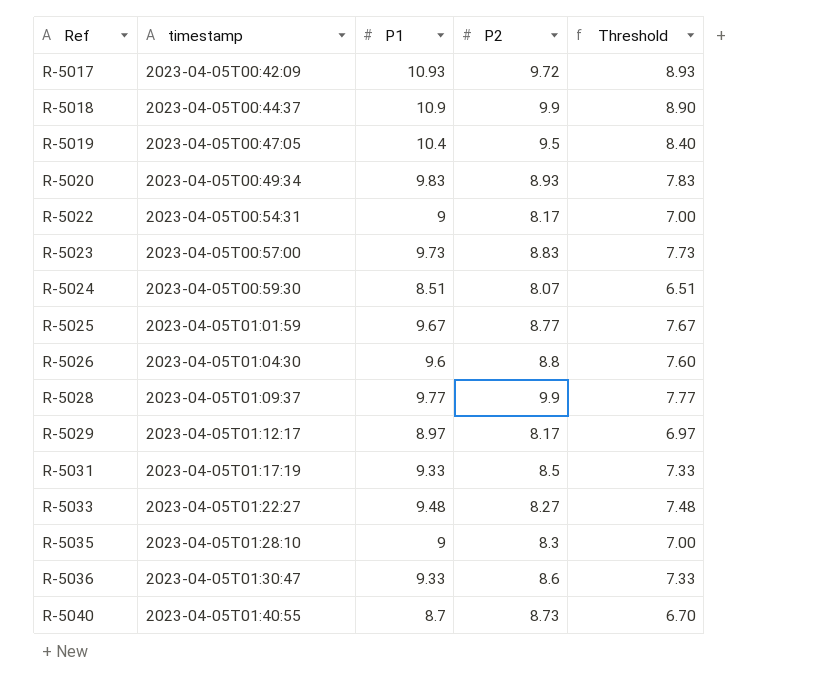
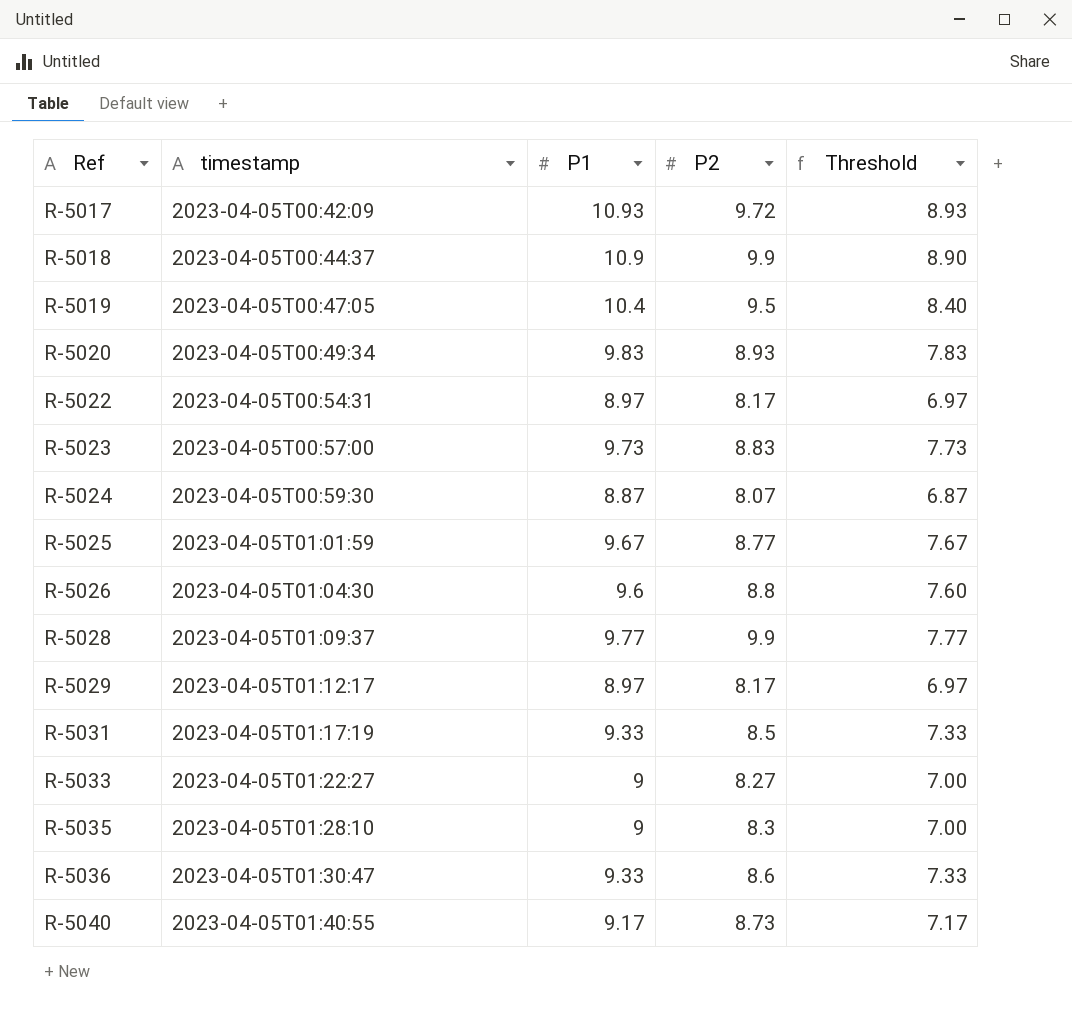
R-5022 | P1: 9 -> 8.97
R-5022 | Threshold: 7.00 -> 6.97
R-5024 | P1: 8.51 -> 8.87
R-5024 | Threshold: 6.51 -> 6.87
R-5033 | P1: 9.48 -> 9
R-5033 | Threshold: 7.48 -> 7.00
R-5040 | P1: 8.7 -> 9.17
R-5040 | Threshold: 6.70 -> 7.17

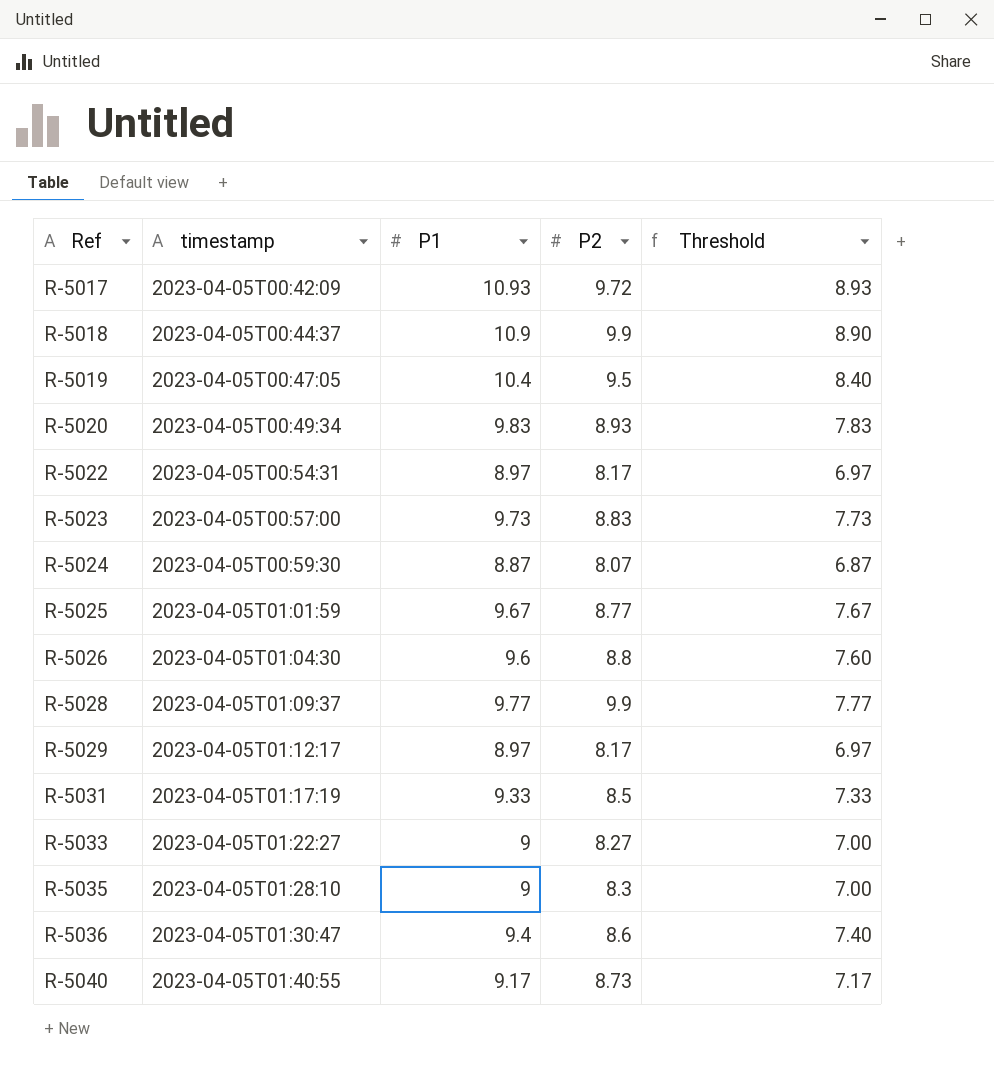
R-5036 | P1: 9.33 -> 9.4
R-5036 | Threshold: 7.33 -> 7.40

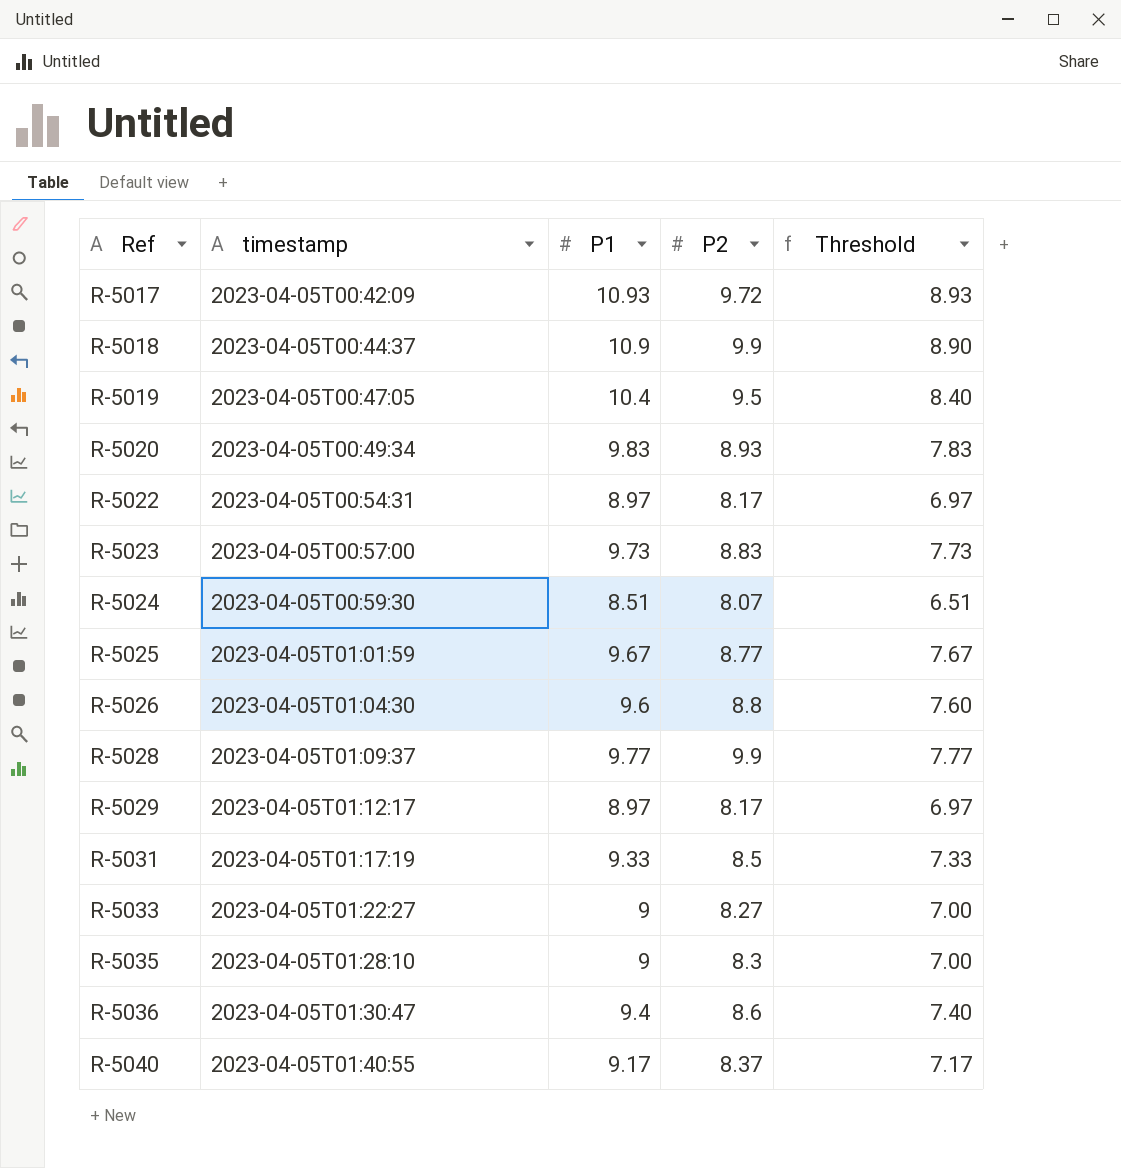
R-5024 | P1: 8.87 -> 8.51
R-5024 | Threshold: 6.87 -> 6.51
R-5040 | P2: 8.73 -> 8.37

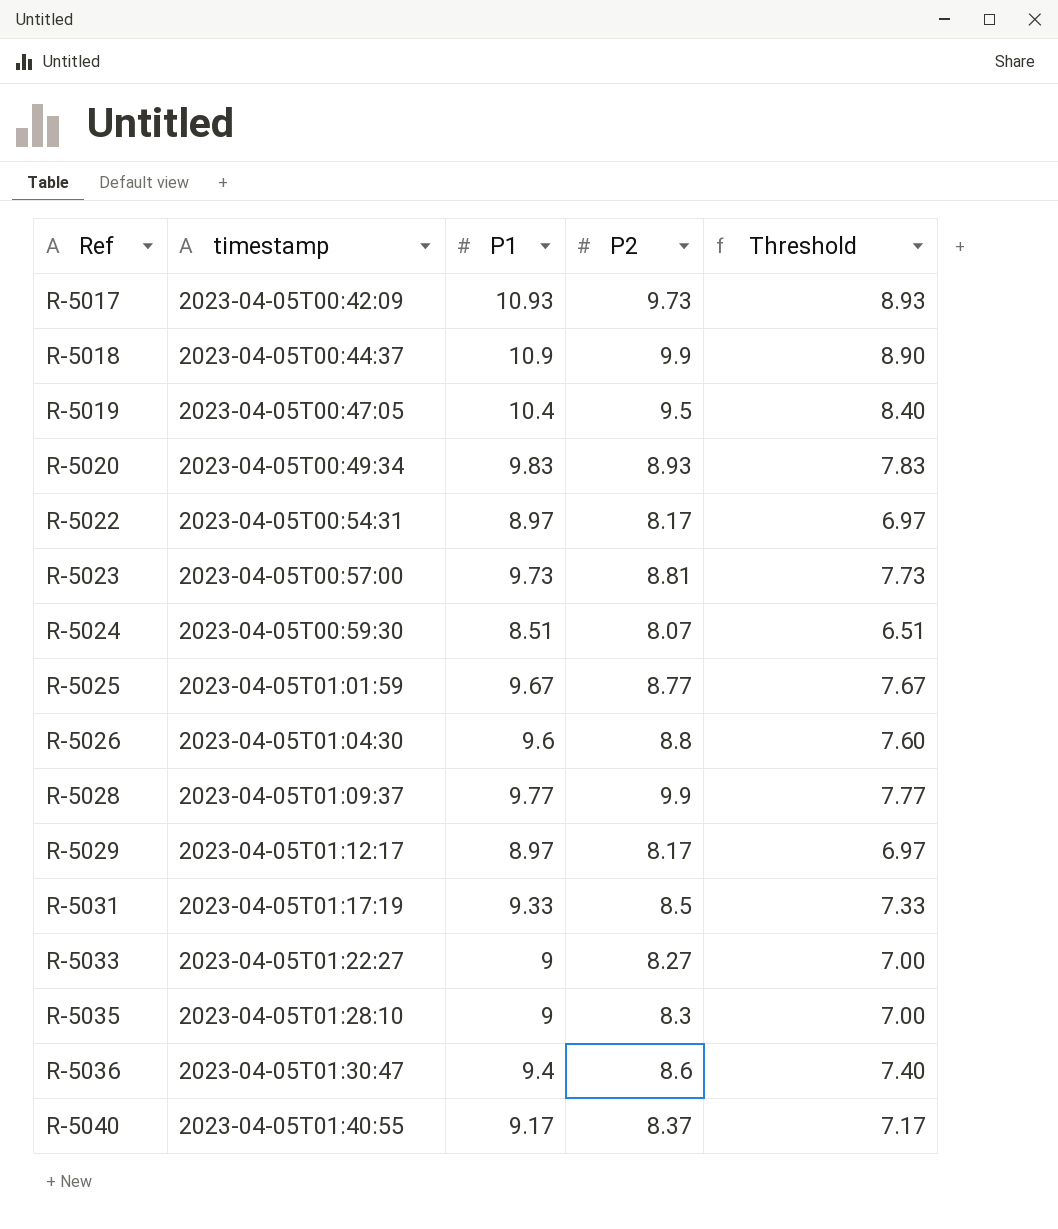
R-5017 | P2: 9.72 -> 9.73
R-5023 | P2: 8.83 -> 8.81

